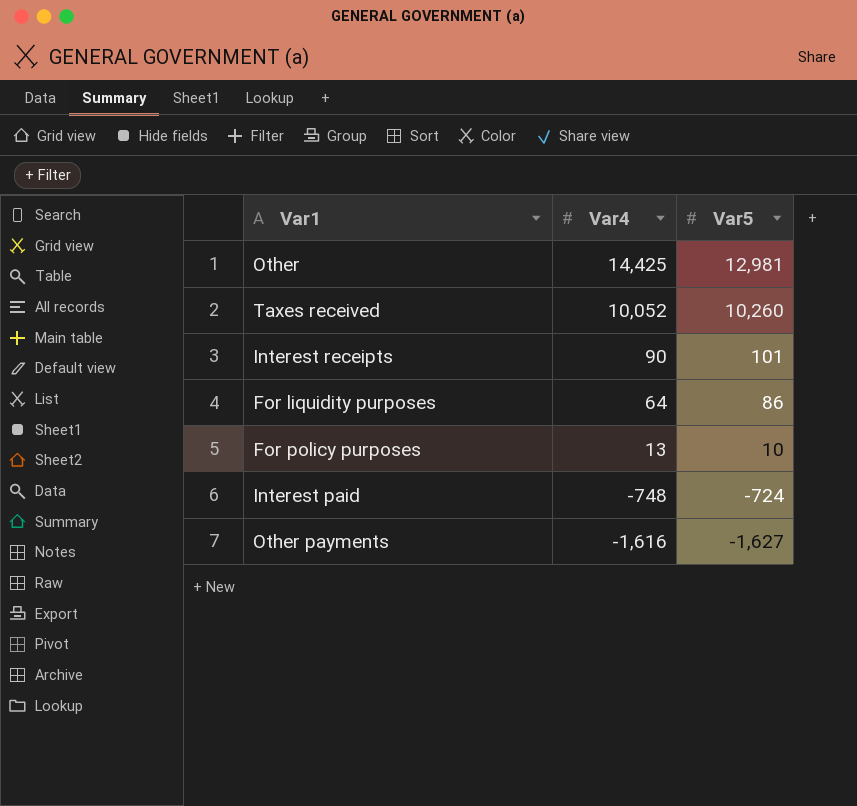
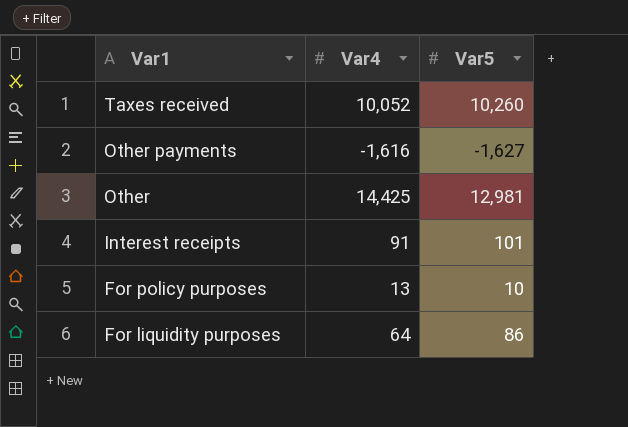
row order: Var4 descending -> Var1 descending
row Interest paid: -748 | -724 -> none
Interest receipts | Var4: 90 -> 91

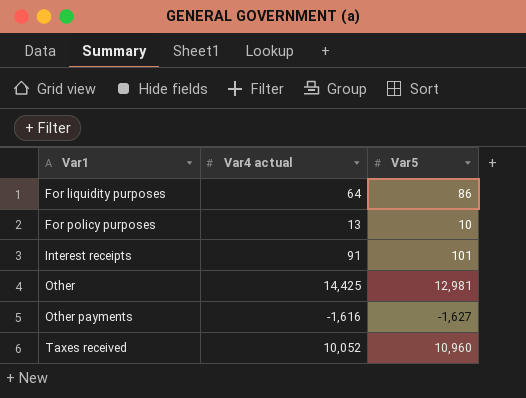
row order: Var1 descending -> Var1 ascending
column name: Var4 -> Var4 actual
Taxes received | Var5: 10,260 -> 10,960

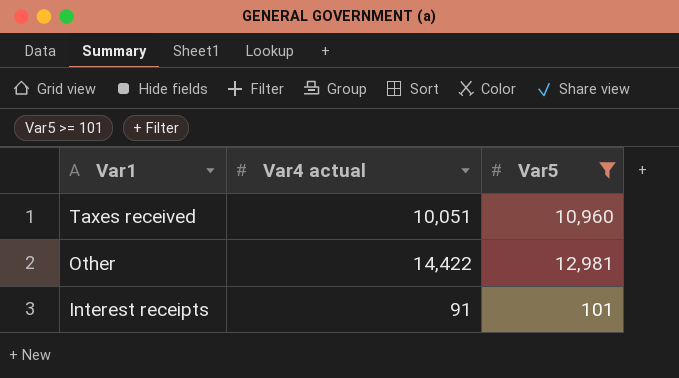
filter: none -> Var5 >= 101
row order: Var1 ascending -> Var1 descending
Taxes received | Var4 actual: 10,052 -> 10,051
Other | Var4 actual: 14,425 -> 14,422

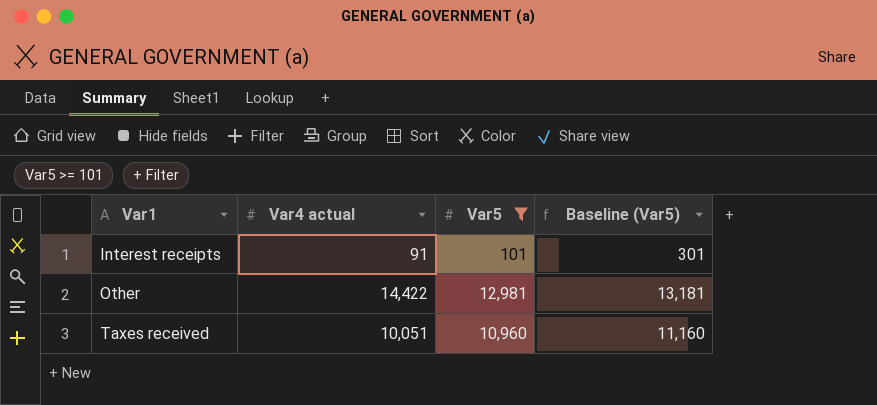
row order: Var1 descending -> Var1 ascending
column Baseline (Var5) | formula: none -> [Var5] + 200

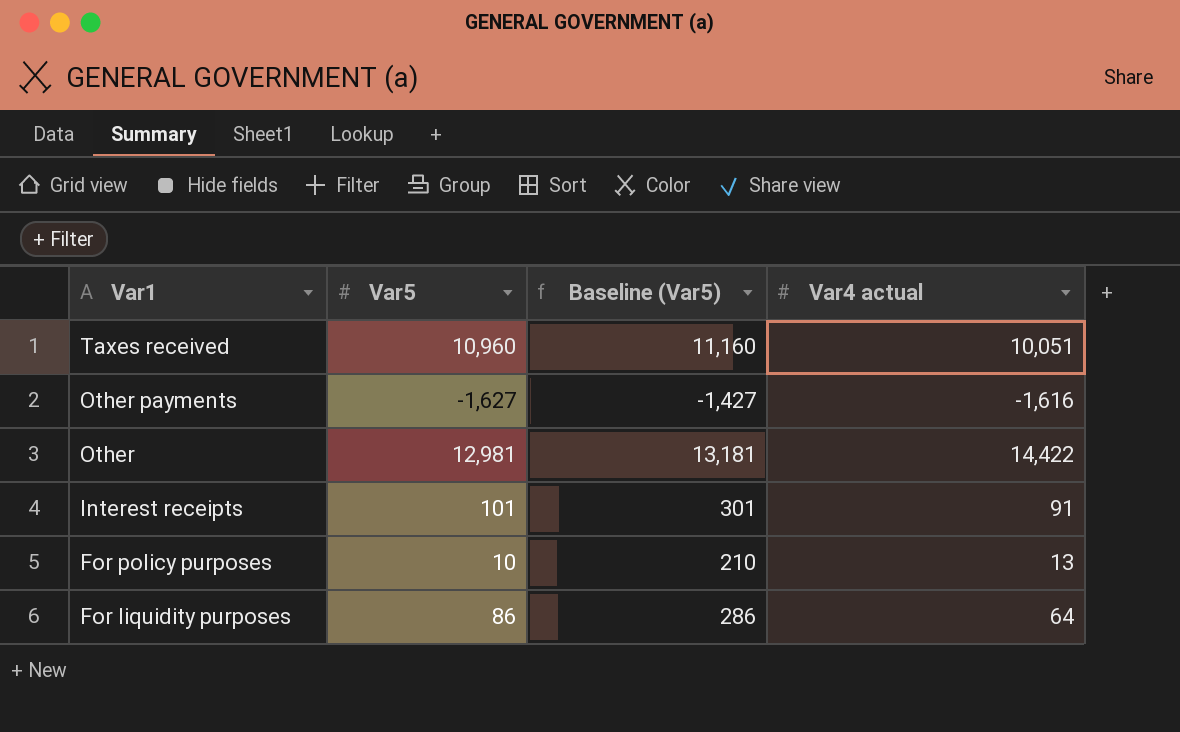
filter: Var5 >= 101 -> none
row order: Var1 ascending -> Var1 descending
column Var4 actual | position: 2 -> 4

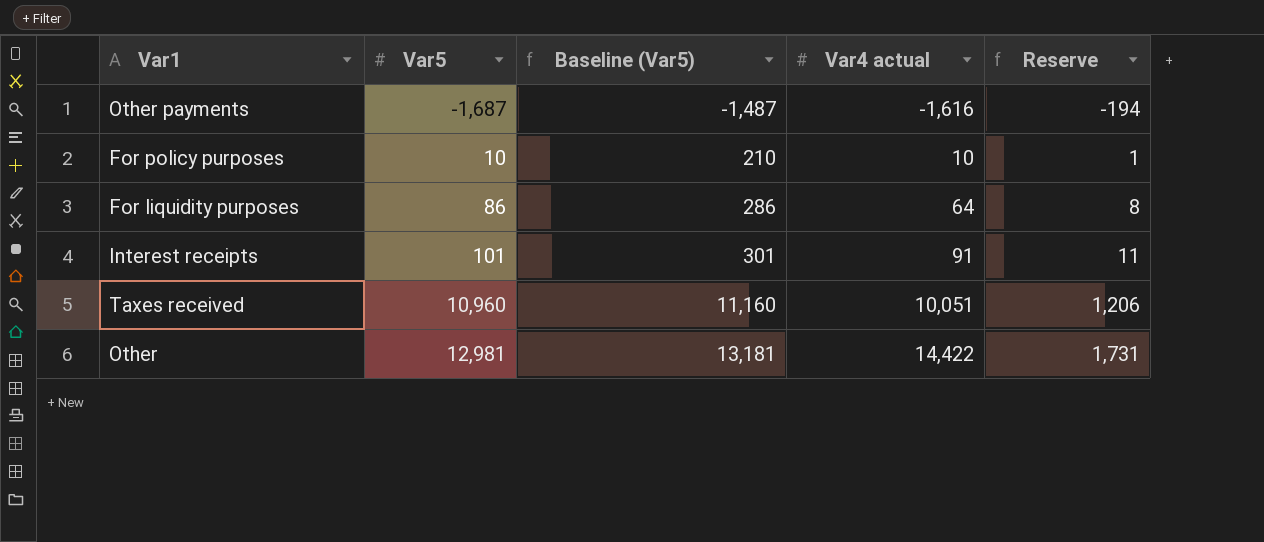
row order: Var1 descending -> Var5 ascending
column Reserve | formula: none -> [Var4 actual] * 0.12
Other payments | Var5: -1,627 -> -1,687
Other payments | Baseline (Var5): -1,427 -> -1,487
For policy purposes | Var4 actual: 13 -> 10

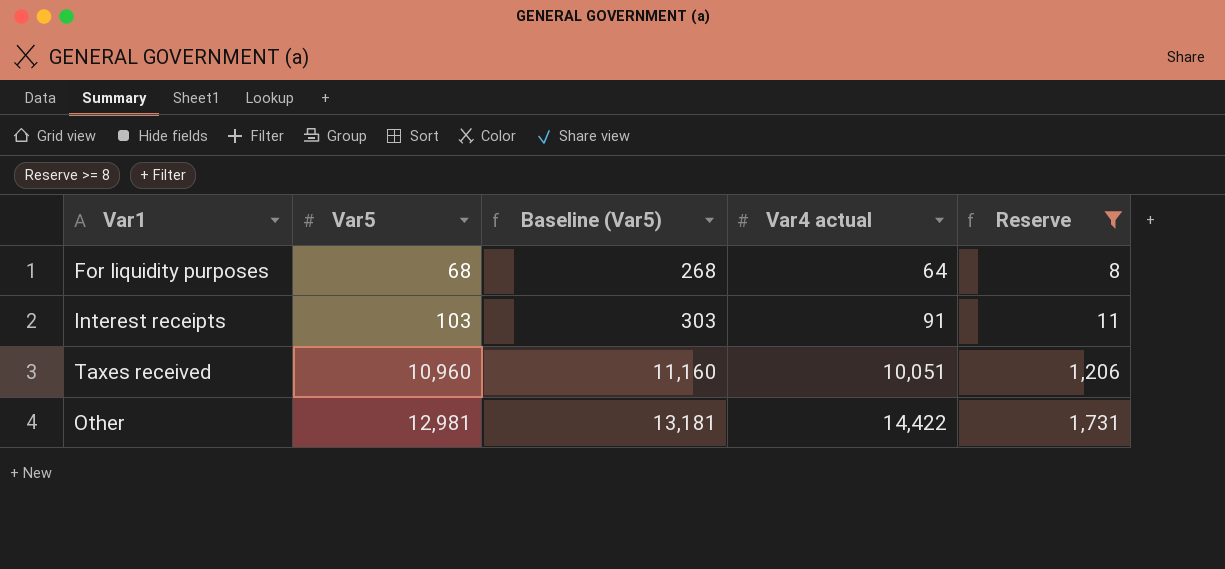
filter: none -> Reserve >= 8
For liquidity purposes | Var5: 86 -> 68
For liquidity purposes | Baseline (Var5): 286 -> 268
Interest receipts | Var5: 101 -> 103
Interest receipts | Baseline (Var5): 301 -> 303

